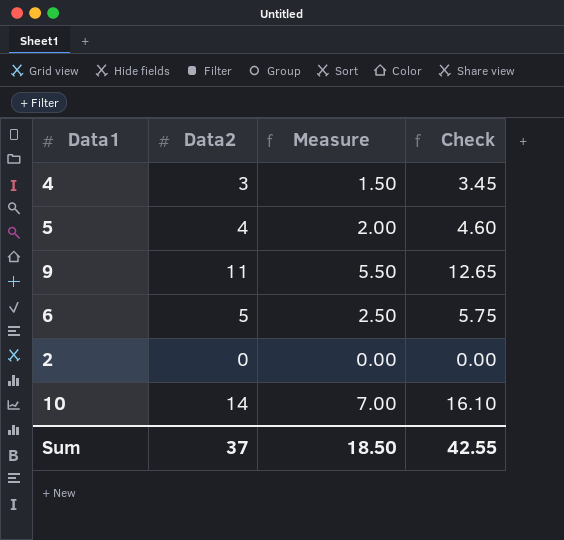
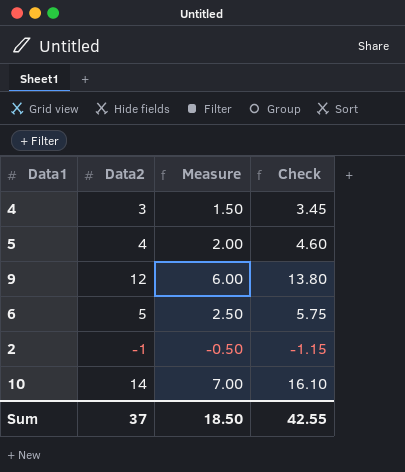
9 | Data2: 11 -> 12
9 | Measure: 5.50 -> 6.00
9 | Check: 12.65 -> 13.80
2 | Data2: 0 -> -1
2 | Measure: 0.00 -> -0.50
2 | Check: 0.00 -> -1.15

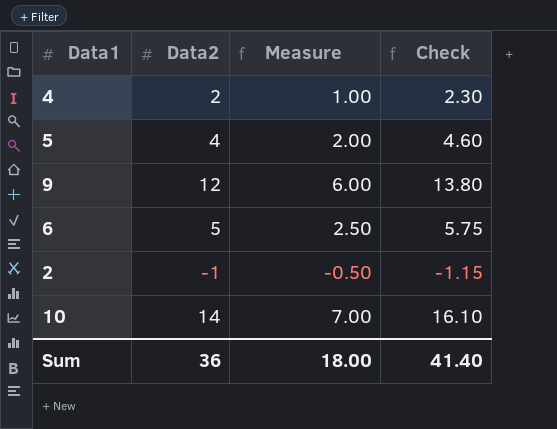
4 | Data2: 3 -> 2
4 | Measure: 1.50 -> 1.00
4 | Check: 3.45 -> 2.30
Sum | Data2: 37 -> 36
Sum | Measure: 18.50 -> 18.00
Sum | Check: 42.55 -> 41.40

